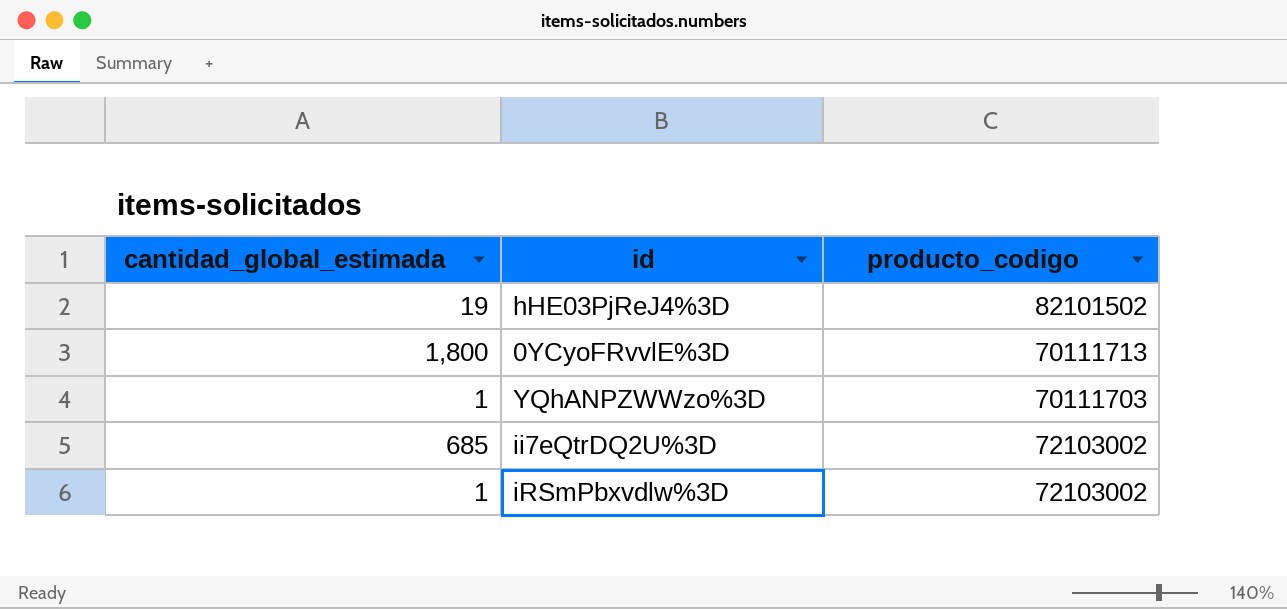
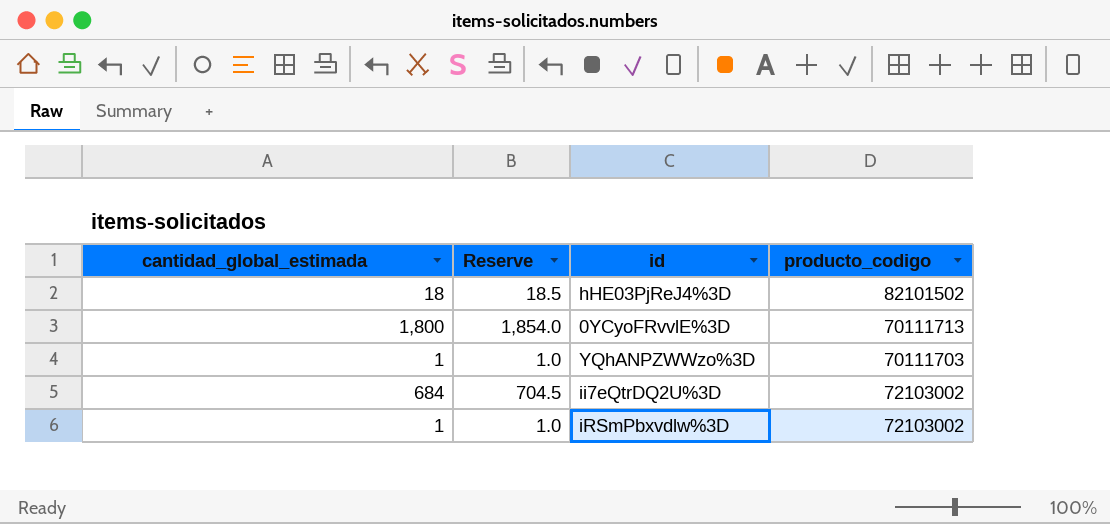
column Reserve | formula: none -> [cantidad_global_estimada] * 1.03
hHE03PjReJ4%3D | cantidad_global_estimada: 19 -> 18
ii7eQtrDQ2U%3D | cantidad_global_estimada: 685 -> 684

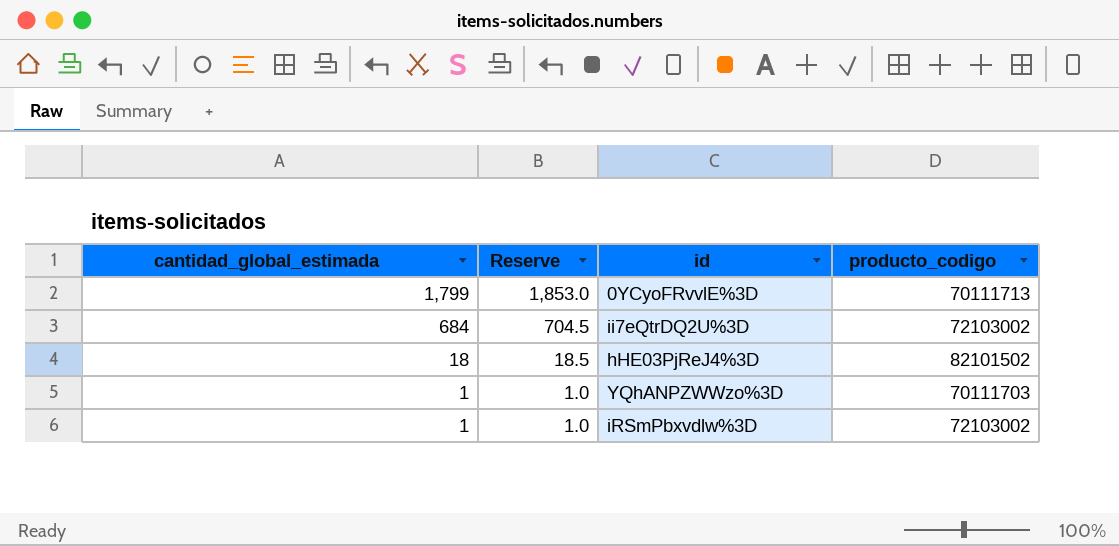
row order: none -> cantidad_global_estimada descending
0YCyoFRvvlE%3D | cantidad_global_estimada: 1,800 -> 1,799
0YCyoFRvvlE%3D | Reserve: 1,854.0 -> 1,853.0

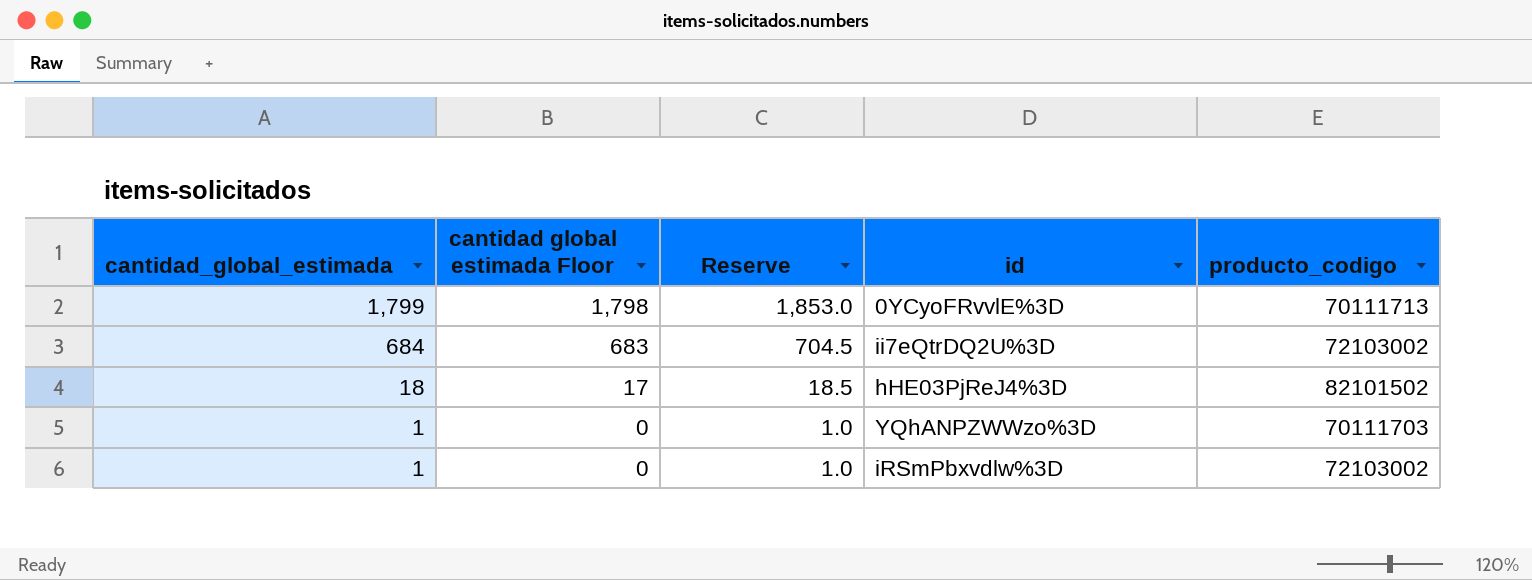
column cantidad global estimada Floor | formula: none -> [cantidad_global_estimada] - 1

